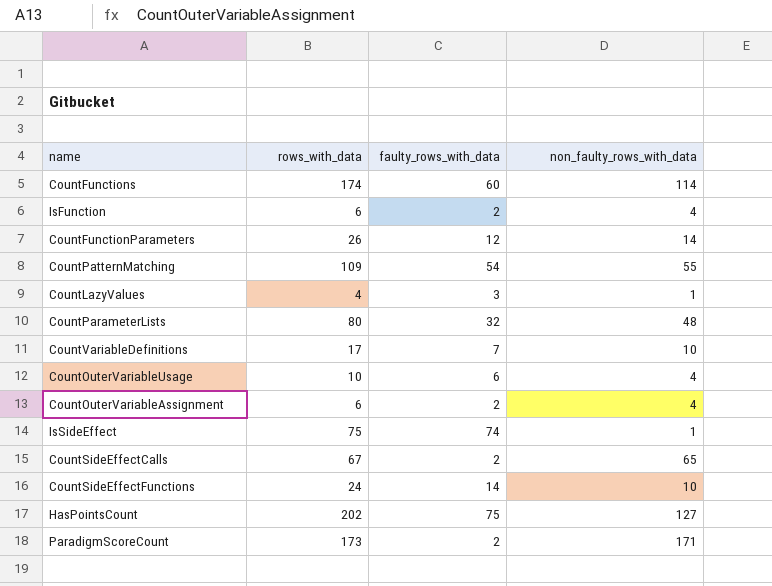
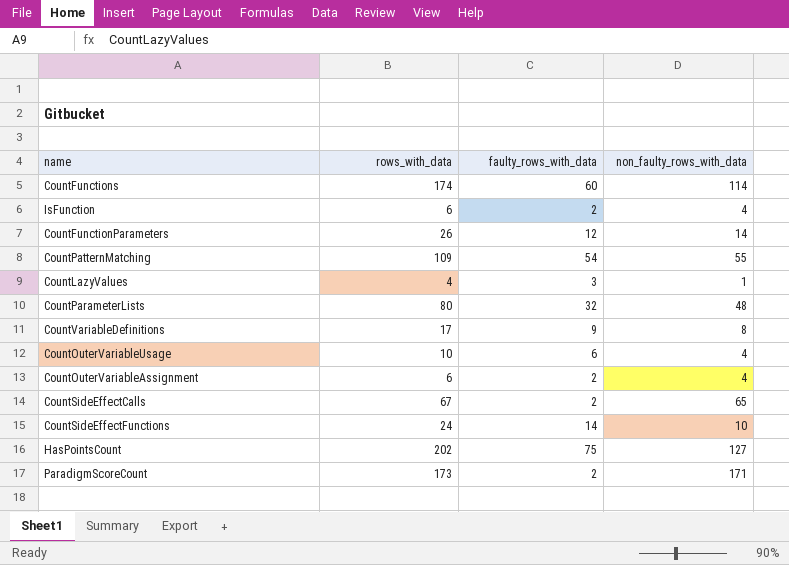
row IsSideEffect: 75 | 74 | 1 -> none
CountVariableDefinitions | faulty_rows_with_data: 7 -> 9
CountVariableDefinitions | non_faulty_rows_with_data: 10 -> 8

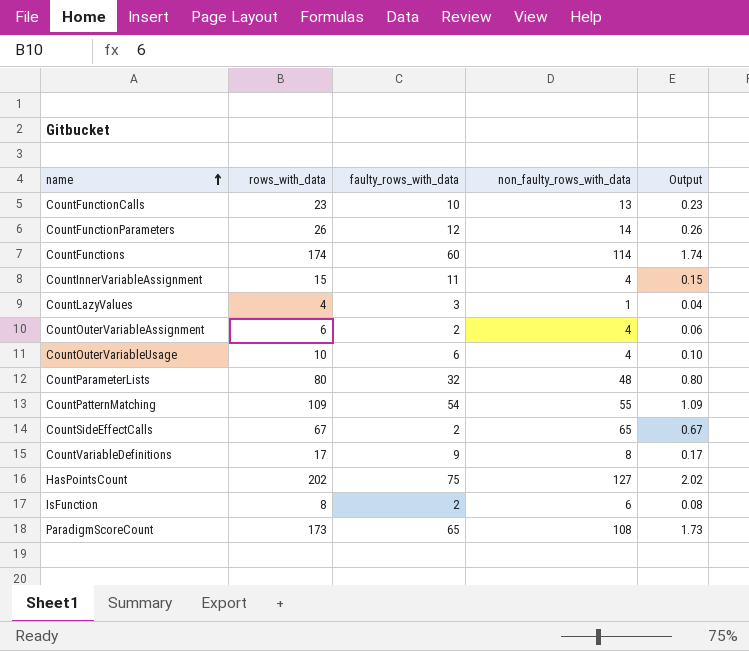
row order: none -> name ascending
column Output | formula: none -> [rows_with_data] * 0.01
row CountSideEffectFunctions: 24 | 14 | 10 -> none
row CountFunctionCalls: none -> 23 | 10 | 13 | 0.23
row CountInnerVariableAssignment: none -> 15 | 11 | 4 | 0.15
IsFunction | rows_with_data: 6 -> 8
IsFunction | non_faulty_rows_with_data: 4 -> 6
ParadigmScoreCount | faulty_rows_with_data: 2 -> 65
ParadigmScoreCount | non_faulty_rows_with_data: 171 -> 108

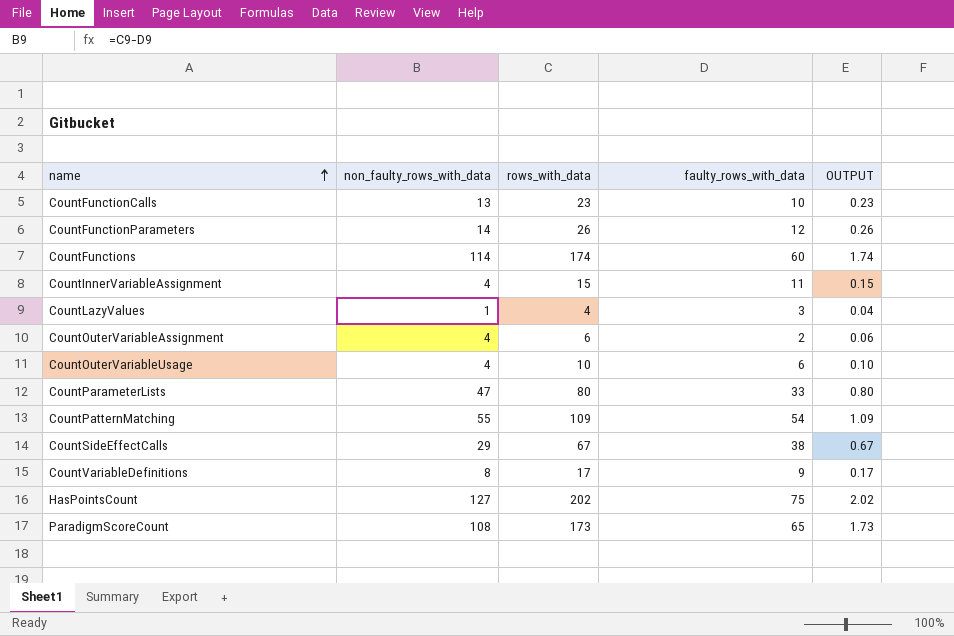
column non_faulty_rows_with_data | position: 4 -> 2
column name: Output -> OUTPUT
row IsFunction: 8 | 2 | 6 | 0.08 -> none
CountParameterLists | non_faulty_rows_with_data: 48 -> 47
CountParameterLists | faulty_rows_with_data: 32 -> 33
CountSideEffectCalls | non_faulty_rows_with_data: 65 -> 29
CountSideEffectCalls | faulty_rows_with_data: 2 -> 38

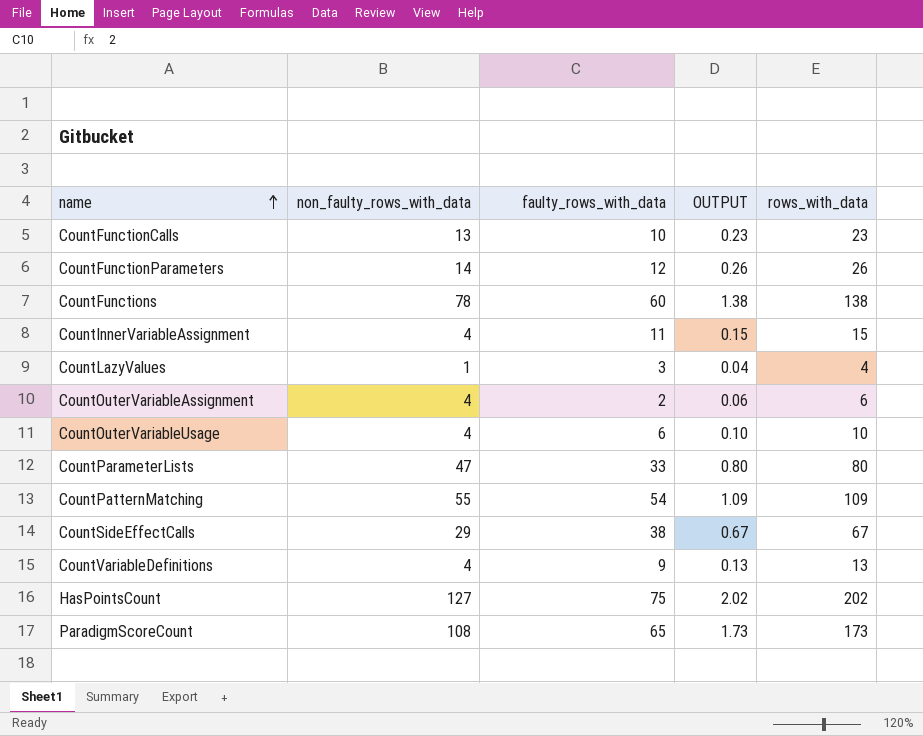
column rows_with_data | position: 3 -> 5
CountFunctions | non_faulty_rows_with_data: 114 -> 78
CountFunctions | OUTPUT: 1.74 -> 1.38
CountFunctions | rows_with_data: 174 -> 138
CountVariableDefinitions | non_faulty_rows_with_data: 8 -> 4
CountVariableDefinitions | OUTPUT: 0.17 -> 0.13
CountVariableDefinitions | rows_with_data: 17 -> 13

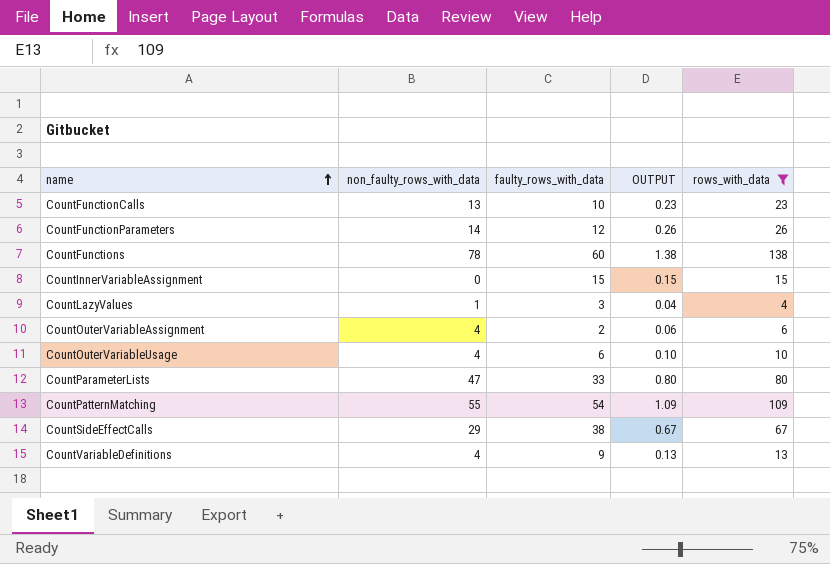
filter: none -> rows_with_data <= 138
CountInnerVariableAssignment | non_faulty_rows_with_data: 4 -> 0
CountInnerVariableAssignment | faulty_rows_with_data: 11 -> 15

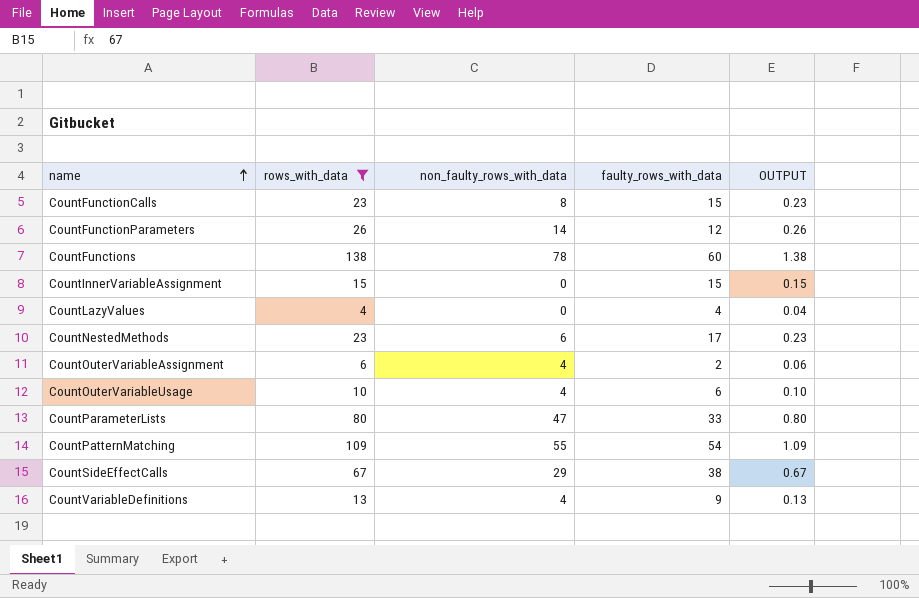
column rows_with_data | position: 5 -> 2
CountFunctionCalls | non_faulty_rows_with_data: 13 -> 8
CountFunctionCalls | faulty_rows_with_data: 10 -> 15
CountLazyValues | non_faulty_rows_with_data: 1 -> 0
CountLazyValues | faulty_rows_with_data: 3 -> 4
row CountNestedMethods: none -> 23 | 6 | 17 | 0.23

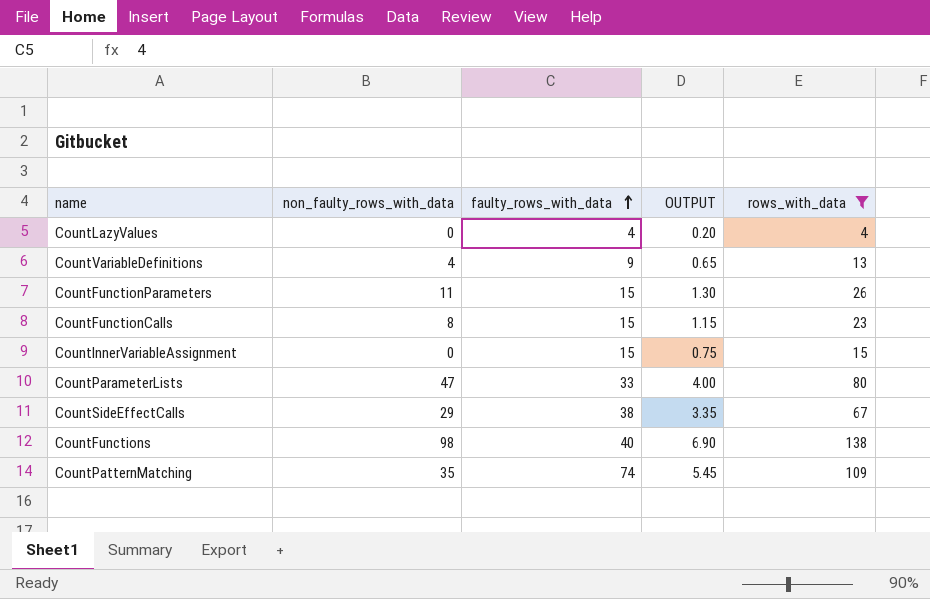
row order: name ascending -> faulty_rows_with_data ascending
column OUTPUT | formula: [rows_with_data] * 0.01 -> [rows_with_data] * 0.05
column rows_with_data | position: 2 -> 5
row CountNestedMethods: 23 | 6 | 17 | 0.23 -> none
row CountOuterVariableAssignment: 6 | 4 | 2 | 0.06 -> none
row CountOuterVariableUsage: 10 | 4 | 6 | 0.10 -> none
CountFunctionParameters | non_faulty_rows_with_data: 14 -> 11
CountFunctionParameters | faulty_rows_with_data: 12 -> 15
CountFunctions | non_faulty_rows_with_data: 78 -> 98
CountFunctions | faulty_rows_with_data: 60 -> 40
CountPatternMatching | non_faulty_rows_with_data: 55 -> 35
CountPatternMatching | faulty_rows_with_data: 54 -> 74

